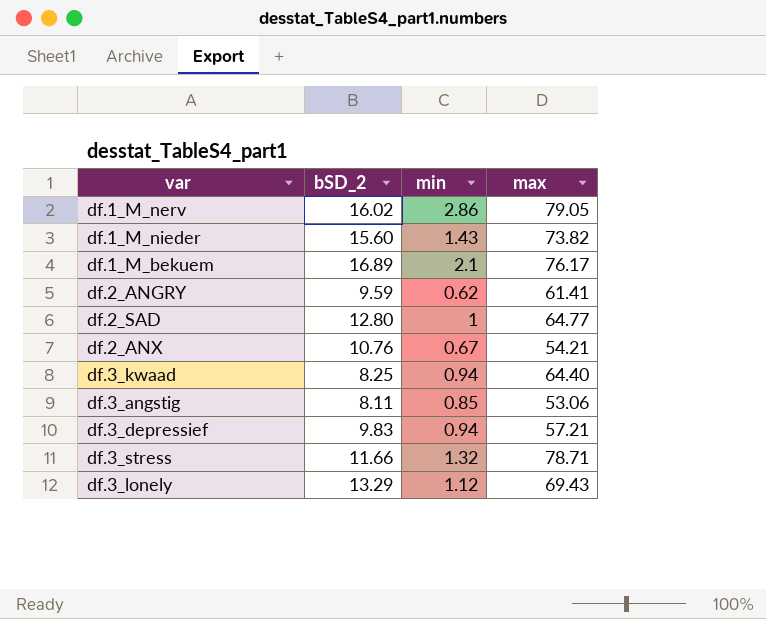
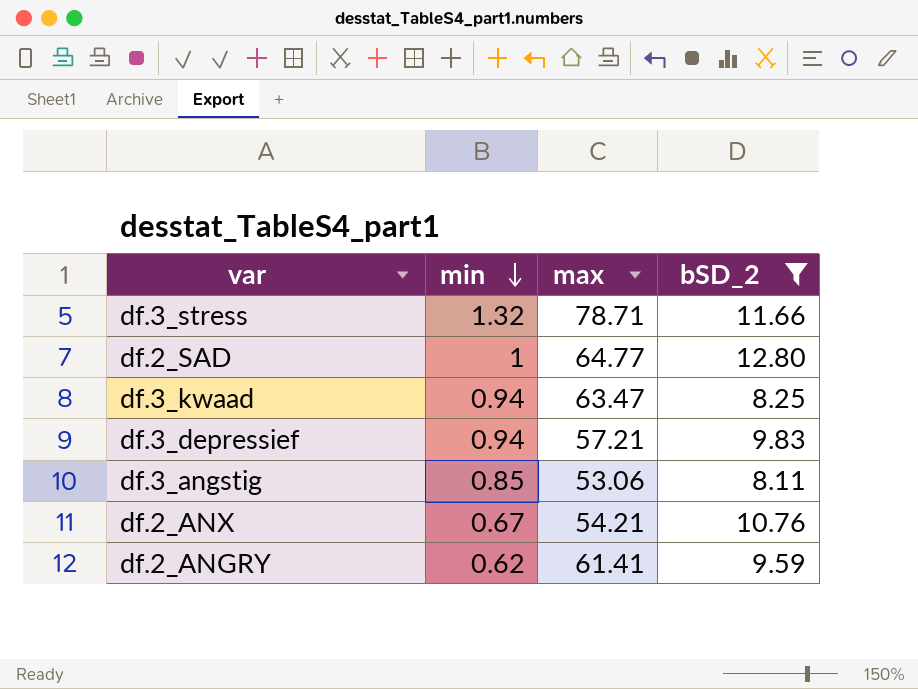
filter: none -> bSD_2 <= 12.80
row order: none -> min descending
column bSD_2 | position: 2 -> 4
df.3_kwaad | max: 64.40 -> 63.47

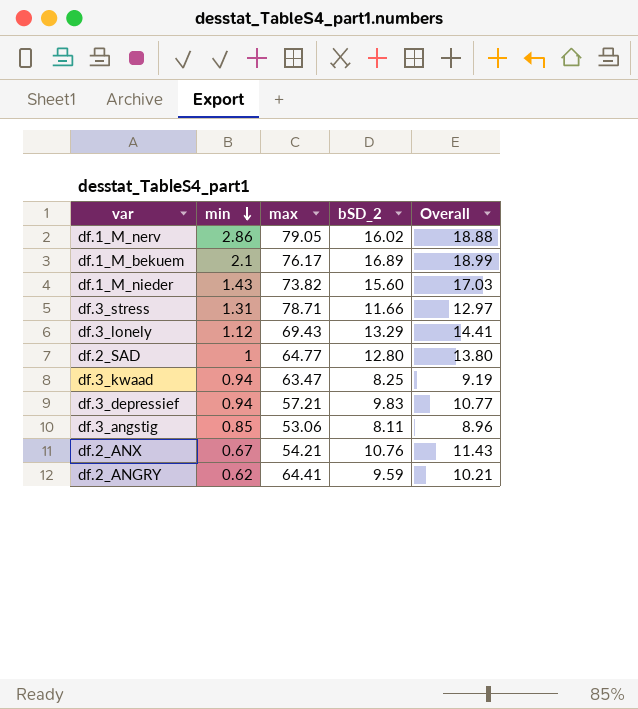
filter: bSD_2 <= 12.80 -> none
column Overall | formula: none -> [min] + [bSD_2]
df.3_stress | min: 1.32 -> 1.31
df.2_ANGRY | max: 61.41 -> 64.41

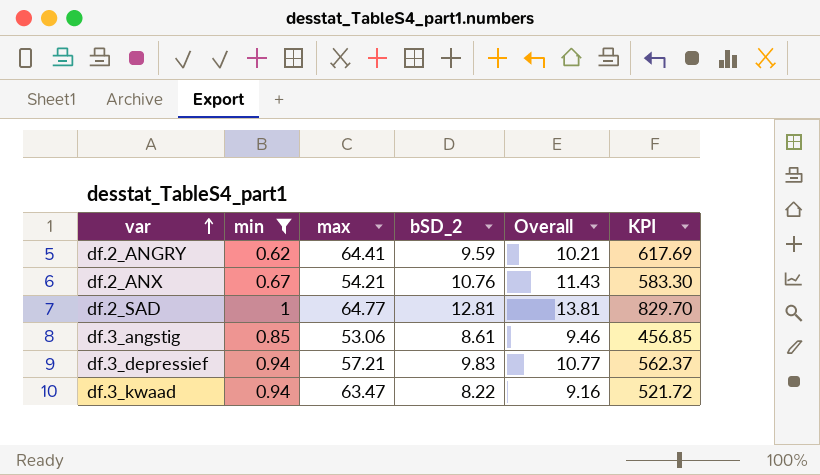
filter: none -> min <= 1
row order: min descending -> var ascending
column KPI | formula: none -> [max] * [bSD_2]
df.2_SAD | bSD_2: 12.80 -> 12.81
df.2_SAD | Overall: 13.80 -> 13.81
df.3_angstig | bSD_2: 8.11 -> 8.61
df.3_angstig | Overall: 8.96 -> 9.46
df.3_kwaad | bSD_2: 8.25 -> 8.22
df.3_kwaad | Overall: 9.19 -> 9.16

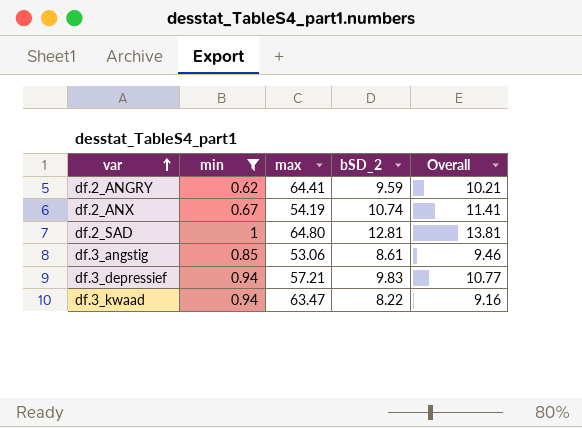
column KPI | formula: [max] * [bSD_2] -> none
df.2_ANX | max: 54.21 -> 54.19
df.2_ANX | bSD_2: 10.76 -> 10.74
df.2_ANX | Overall: 11.43 -> 11.41
df.2_SAD | max: 64.77 -> 64.80

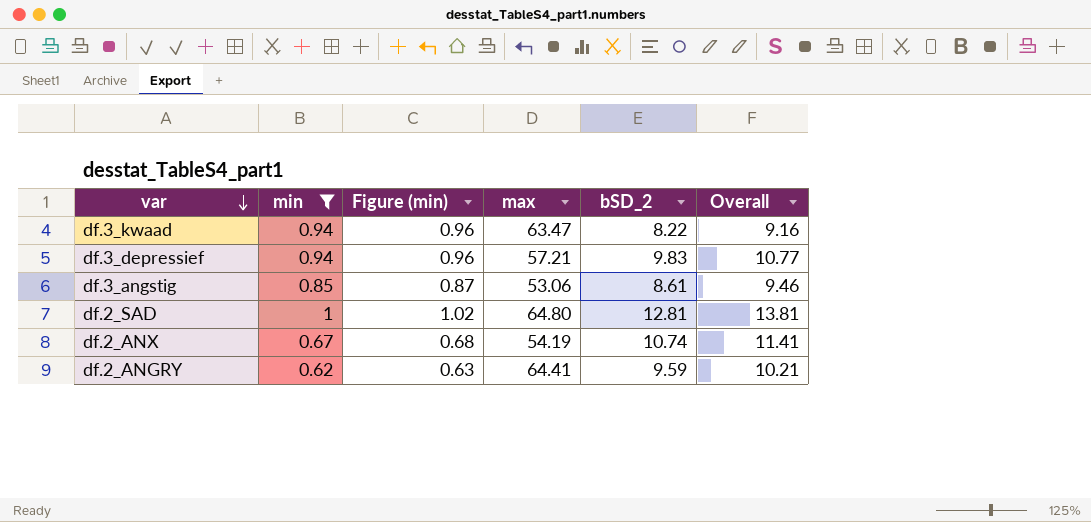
row order: var ascending -> var descending
column Figure (min) | formula: none -> [min] * 1.02

